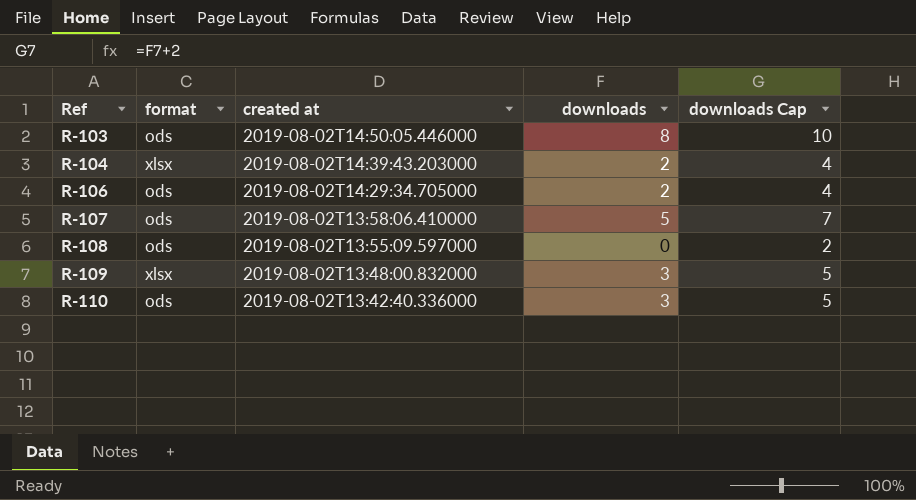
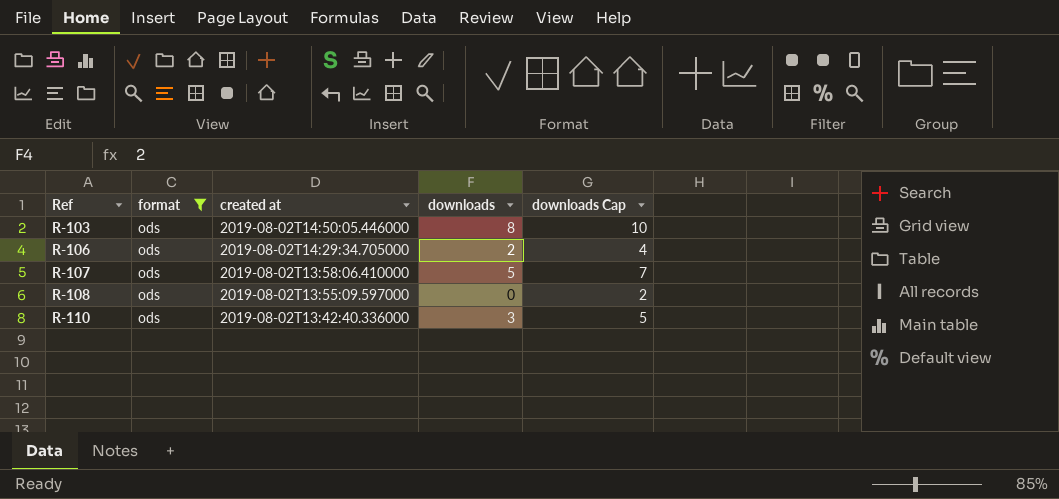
filter: none -> format = ods

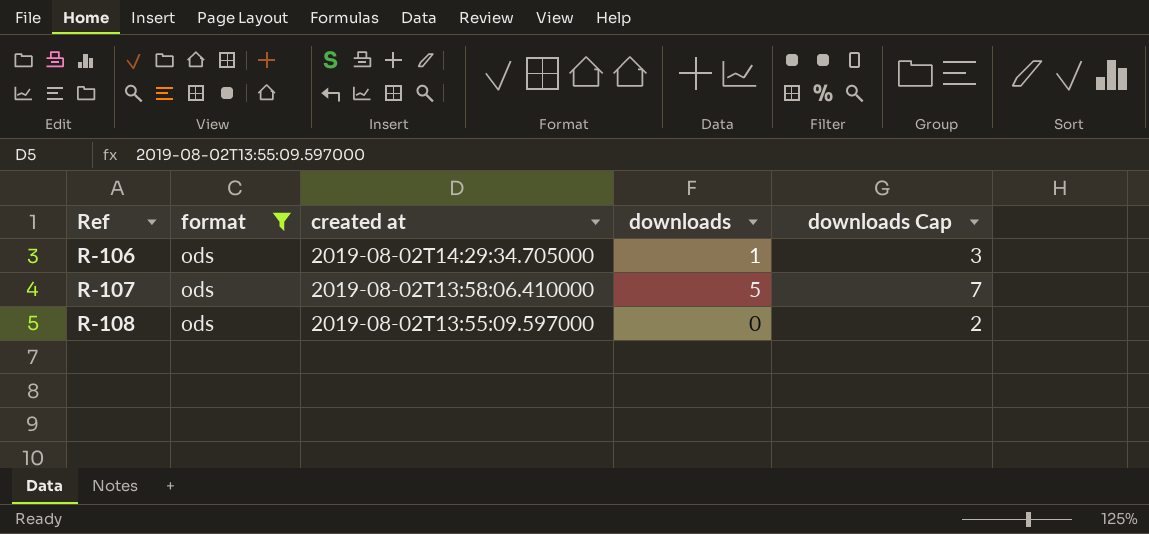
row R-103: ods | 2019-08-02T14:50:05.446000 | 8 | 10 -> none
row R-110: ods | 2019-08-02T13:42:40.336000 | 3 | 5 -> none
R-106 | downloads: 2 -> 1
R-106 | downloads Cap: 4 -> 3

